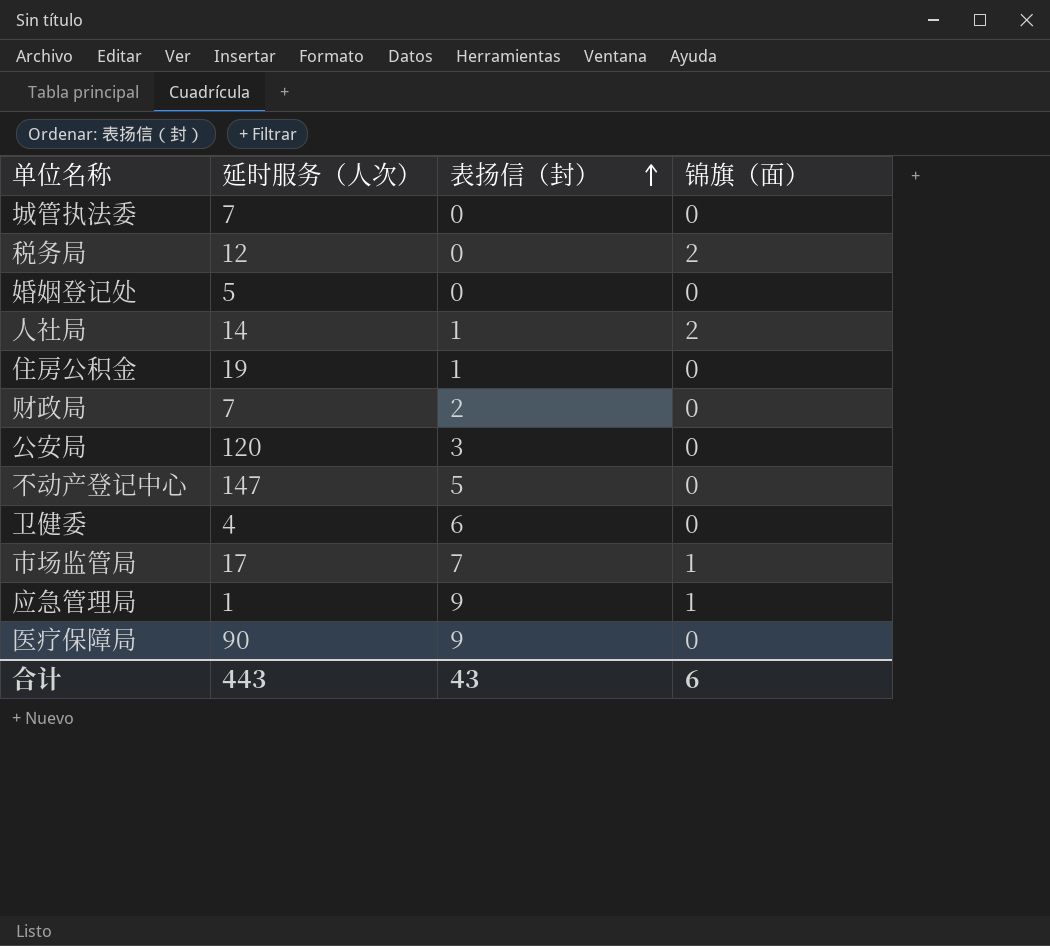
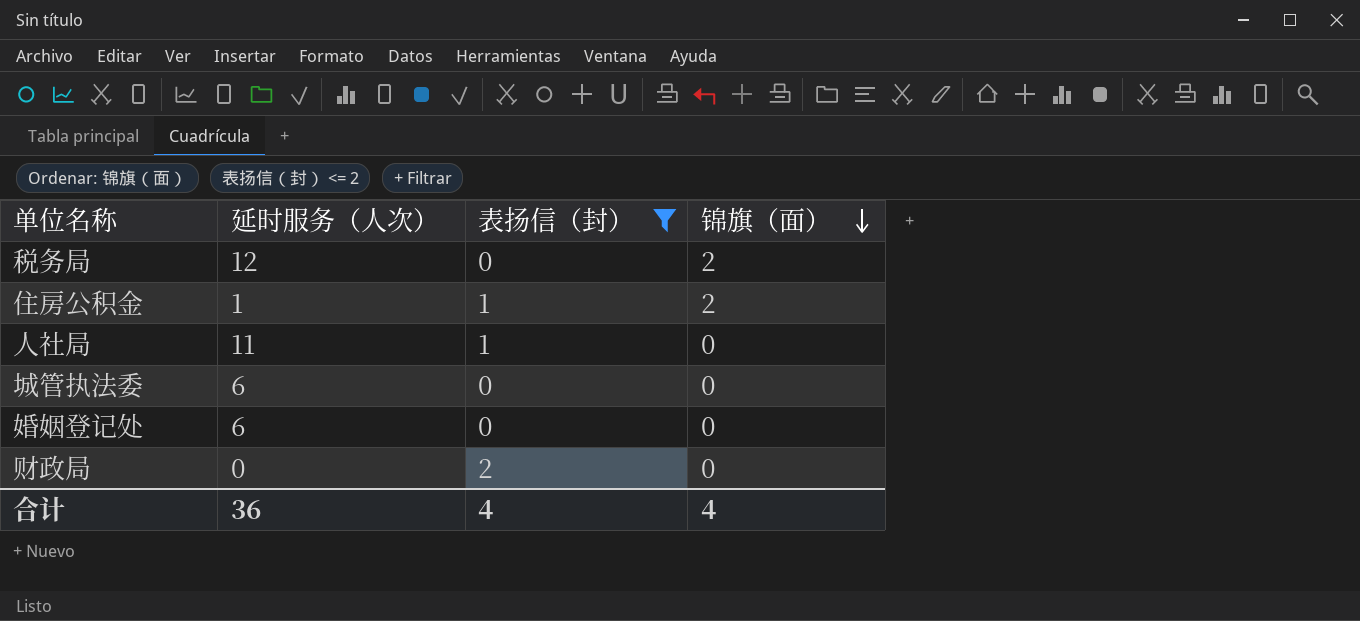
filter: none -> 表扬信（封） <= 2
row order: 表扬信（封） ascending -> 锦旗（面） descending
住房公积金 | 延时服务（人次）: 19 -> 1
住房公积金 | 锦旗（面）: 0 -> 2
人社局 | 延时服务（人次）: 14 -> 11
人社局 | 锦旗（面）: 2 -> 0
城管执法委 | 延时服务（人次）: 7 -> 6
婚姻登记处 | 延时服务（人次）: 5 -> 6
财政局 | 延时服务（人次）: 7 -> 0
合计 | 延时服务（人次）: 443 -> 36
合计 | 表扬信（封）: 43 -> 4
合计 | 锦旗（面）: 6 -> 4

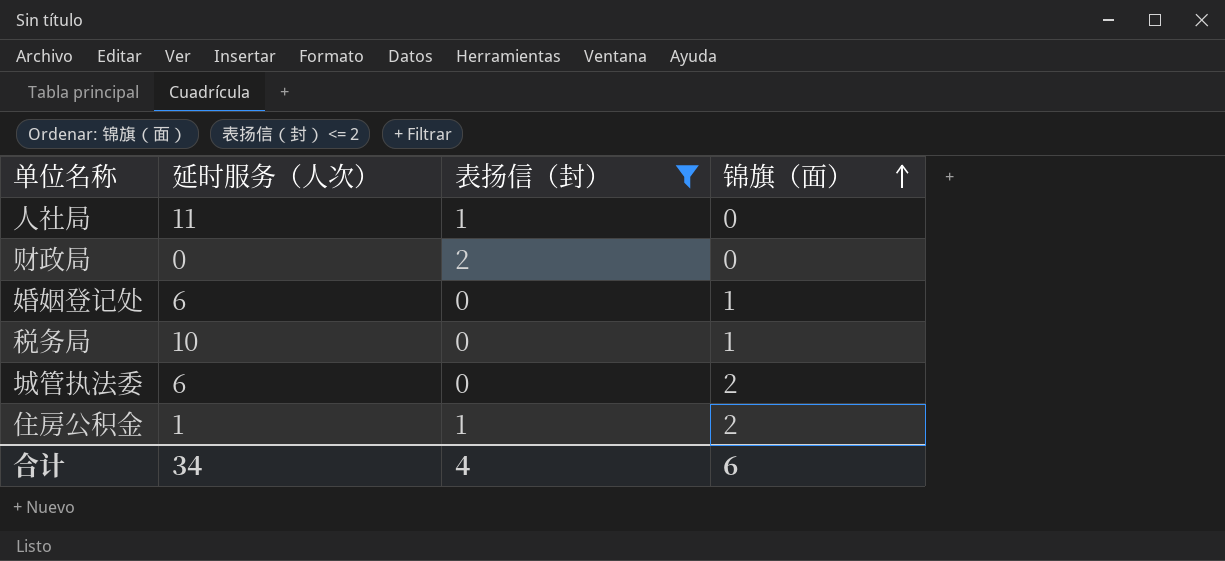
row order: 锦旗（面） descending -> 锦旗（面） ascending
婚姻登记处 | 锦旗（面）: 0 -> 1
税务局 | 延时服务（人次）: 12 -> 10
税务局 | 锦旗（面）: 2 -> 1
城管执法委 | 锦旗（面）: 0 -> 2
合计 | 延时服务（人次）: 36 -> 34
合计 | 锦旗（面）: 4 -> 6

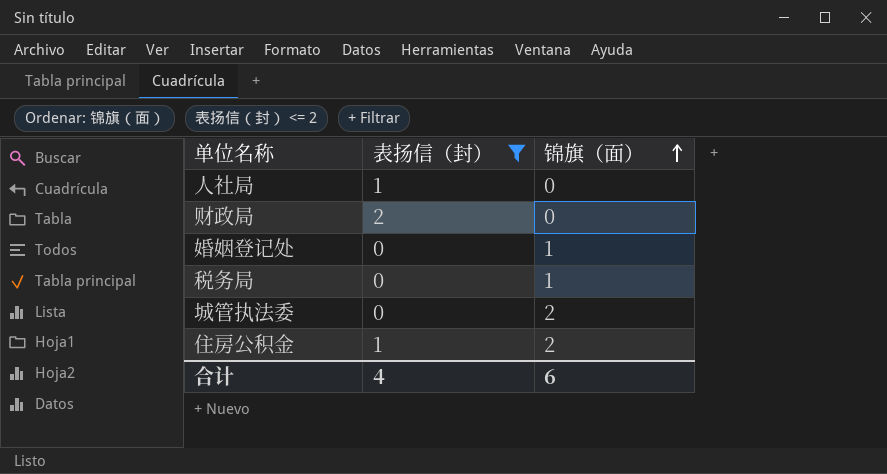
column 延时服务（人次） | position: 2 -> none

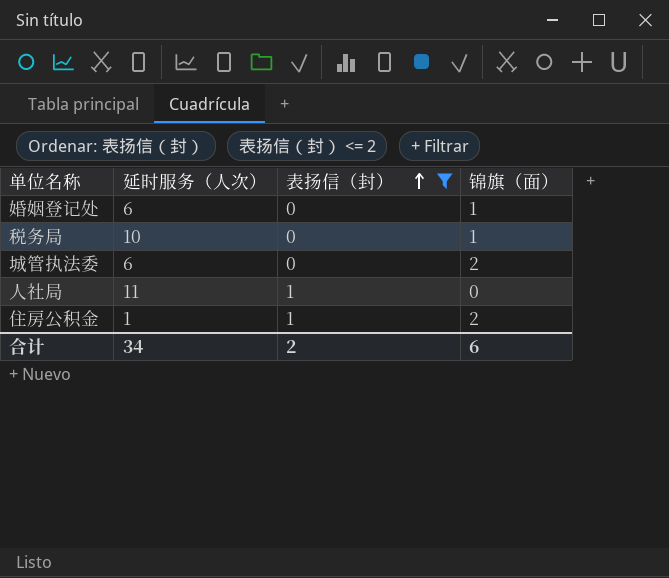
row order: 锦旗（面） ascending -> 表扬信（封） ascending
column 延时服务（人次） | position: none -> 2
row 财政局: 2 | 0 -> none
合计 | 表扬信（封）: 4 -> 2

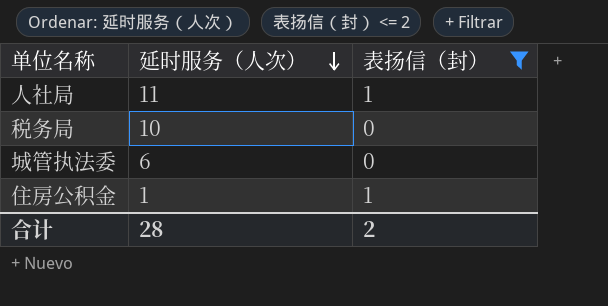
row order: 表扬信（封） ascending -> 延时服务（人次） descending
column 锦旗（面） | position: 4 -> none
row 婚姻登记处: 6 | 0 | 1 -> none
合计 | 延时服务（人次）: 34 -> 28

